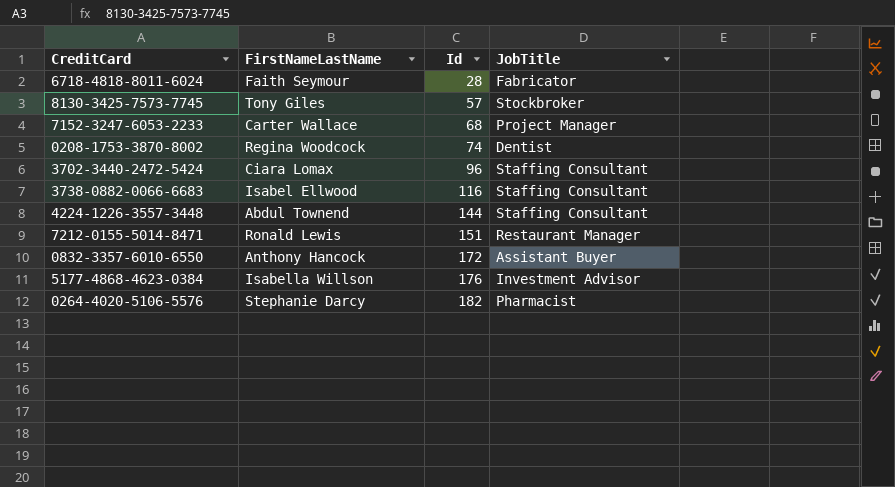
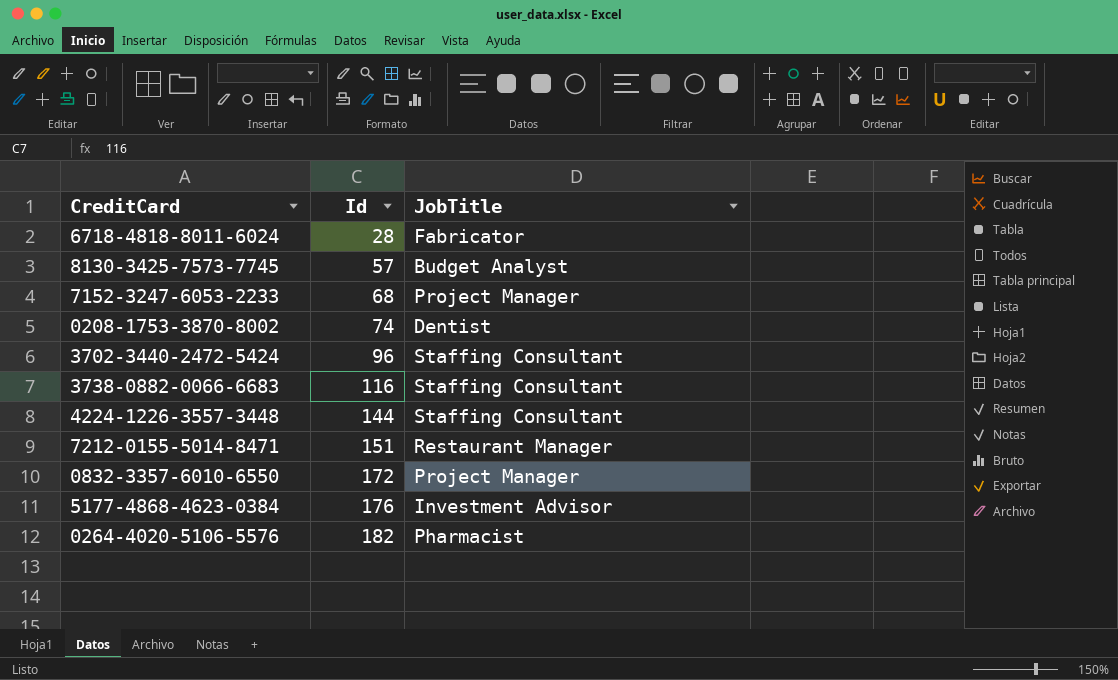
column FirstNameLastName | position: 2 -> none
8130-3425-7573-7745 | JobTitle: Stockbroker -> Budget Analyst
0832-3357-6010-6550 | JobTitle: Assistant Buyer -> Project Manager

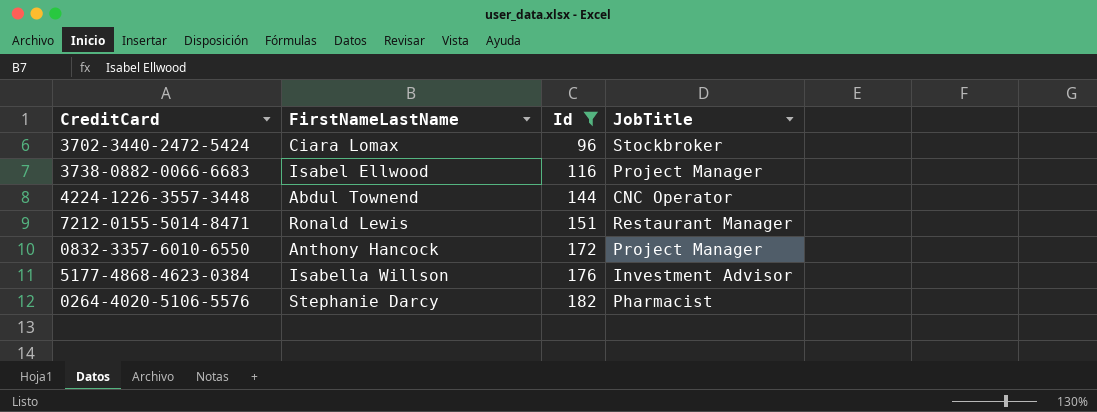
filter: none -> Id >= 96
column FirstNameLastName | position: none -> 2
3702-3440-2472-5424 | JobTitle: Staffing Consultant -> Stockbroker
3738-0882-0066-6683 | JobTitle: Staffing Consultant -> Project Manager
4224-1226-3557-3448 | JobTitle: Staffing Consultant -> CNC Operator

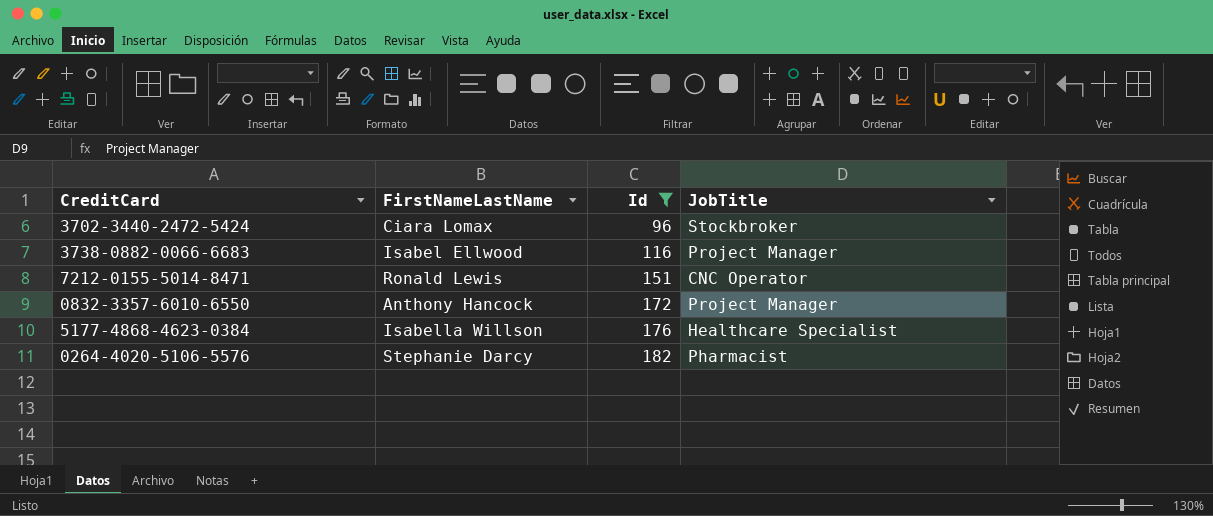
row 4224-1226-3557-3448: Abdul Townend | 144 | CNC Operator -> none
7212-0155-5014-8471 | JobTitle: Restaurant Manager -> CNC Operator
5177-4868-4623-0384 | JobTitle: Investment Advisor -> Healthcare Specialist

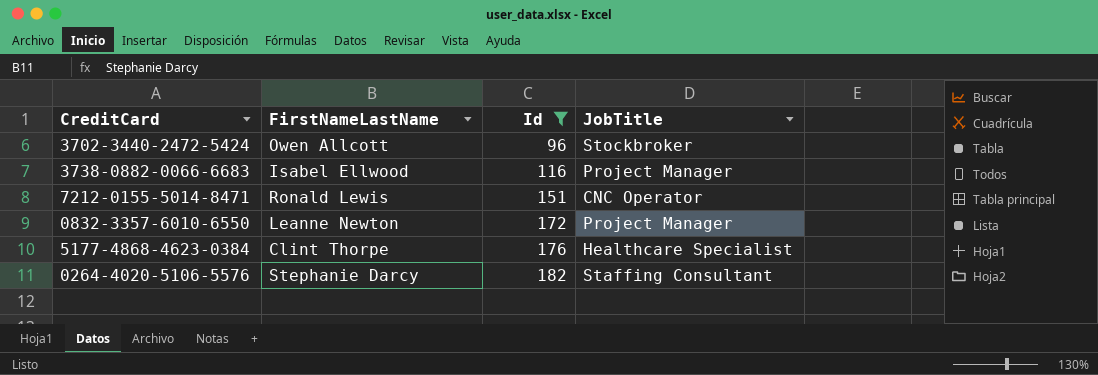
3702-3440-2472-5424 | FirstNameLastName: Ciara Lomax -> Owen Allcott
0832-3357-6010-6550 | FirstNameLastName: Anthony Hancock -> Leanne Newton
5177-4868-4623-0384 | FirstNameLastName: Isabella Willson -> Clint Thorpe
0264-4020-5106-5576 | JobTitle: Pharmacist -> Staffing Consultant

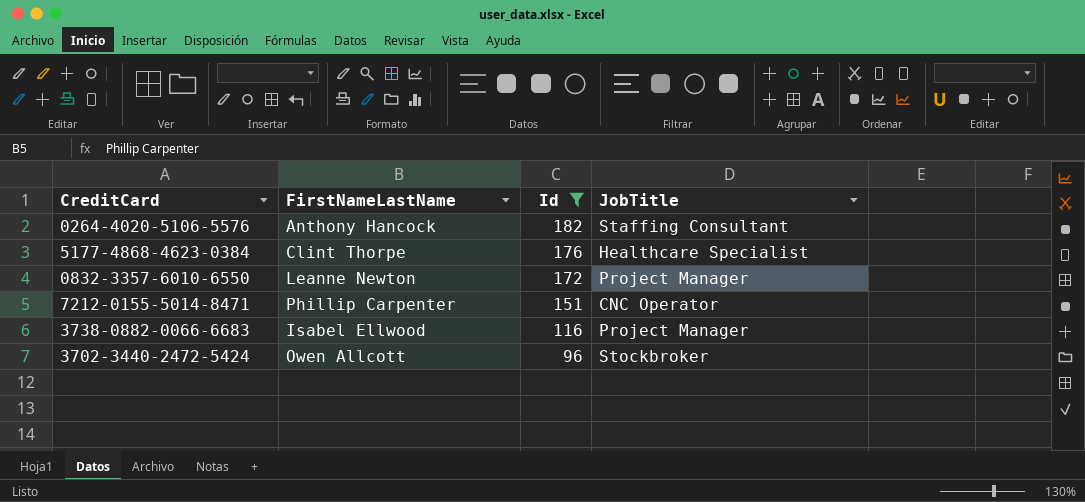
row order: Id ascending -> Id descending
0264-4020-5106-5576 | FirstNameLastName: Stephanie Darcy -> Anthony Hancock
7212-0155-5014-8471 | FirstNameLastName: Ronald Lewis -> Phillip Carpenter

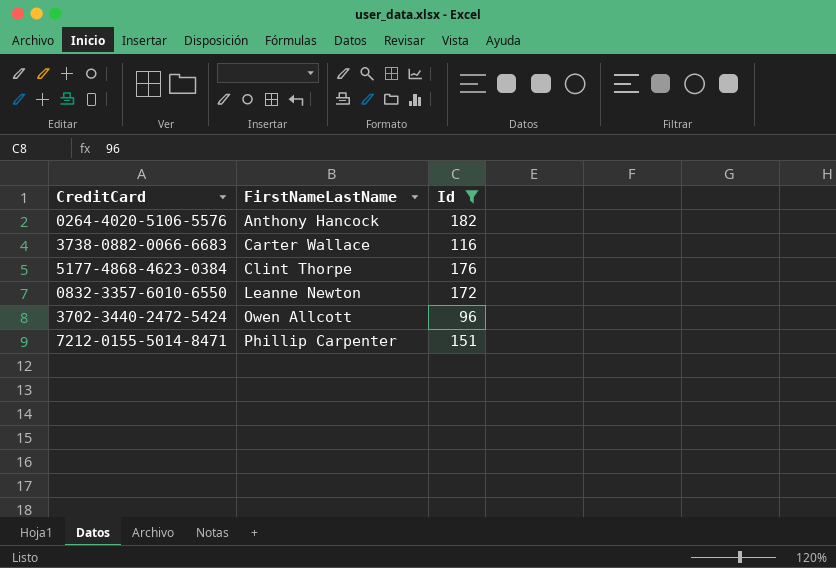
row order: Id descending -> FirstNameLastName ascending
column JobTitle | position: 4 -> none
3738-0882-0066-6683 | FirstNameLastName: Isabel Ellwood -> Carter Wallace

